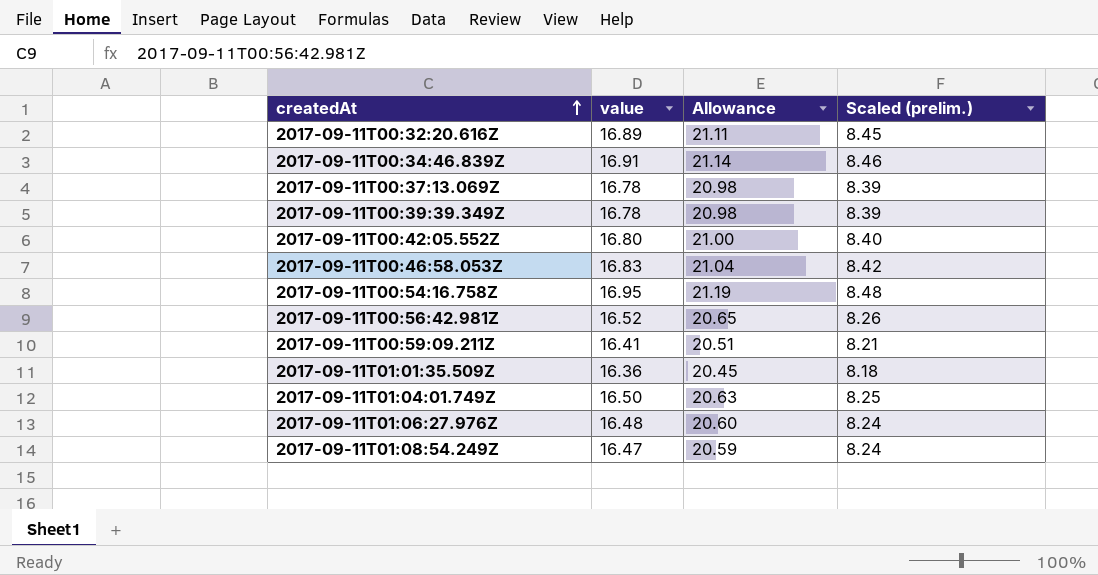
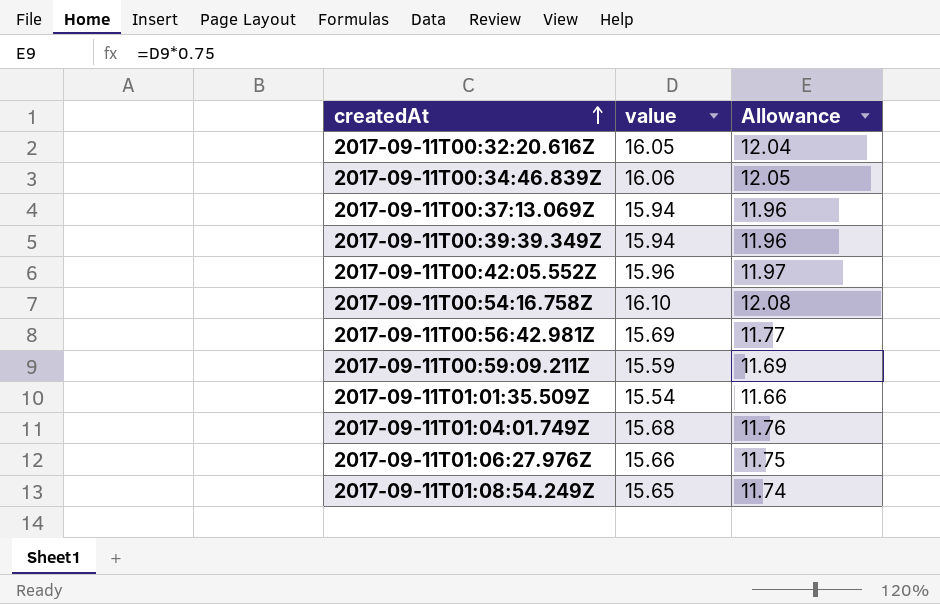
column Scaled (prelim.) | formula: [value] * 0.5 -> none
column Allowance | formula: [value] * 1.25 -> [value] * 0.75
row 2017-09-11T00:46:58.053Z: 16.83 | 21.04 | 8.42 -> none
2017-09-11T00:32:20.616Z | value: 16.89 -> 16.05
2017-09-11T00:34:46.839Z | value: 16.91 -> 16.06
2017-09-11T00:37:13.069Z | value: 16.78 -> 15.94
2017-09-11T00:39:39.349Z | value: 16.78 -> 15.94
2017-09-11T00:42:05.552Z | value: 16.80 -> 15.96
2017-09-11T00:54:16.758Z | value: 16.95 -> 16.10
2017-09-11T00:56:42.981Z | value: 16.52 -> 15.69
2017-09-11T00:59:09.211Z | value: 16.41 -> 15.59
2017-09-11T01:01:35.509Z | value: 16.36 -> 15.54
2017-09-11T01:04:01.749Z | value: 16.50 -> 15.68
2017-09-11T01:06:27.976Z | value: 16.48 -> 15.66
2017-09-11T01:08:54.249Z | value: 16.47 -> 15.65

